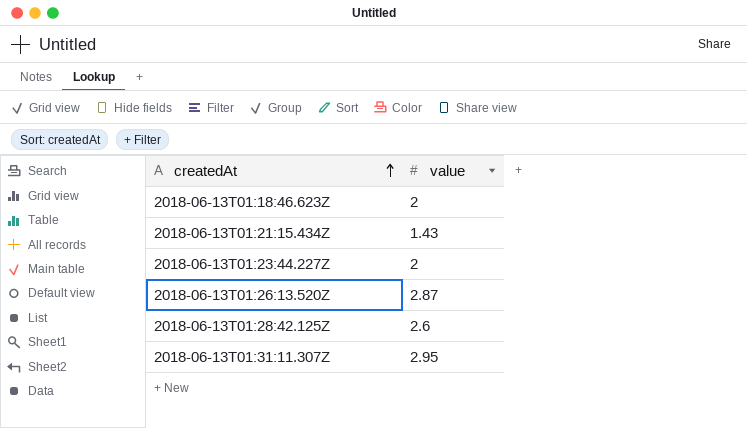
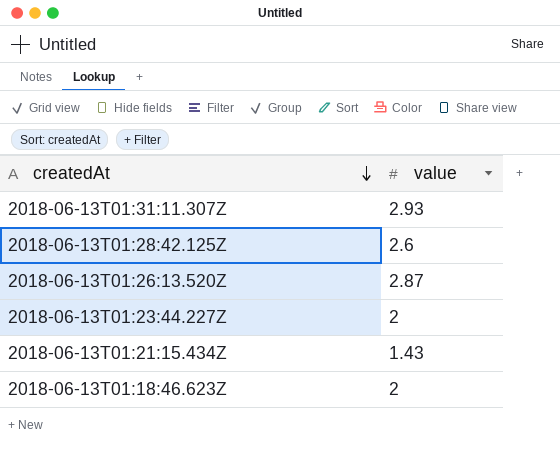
row order: createdAt ascending -> createdAt descending
2018-06-13T01:31:11.307Z | value: 2.95 -> 2.93

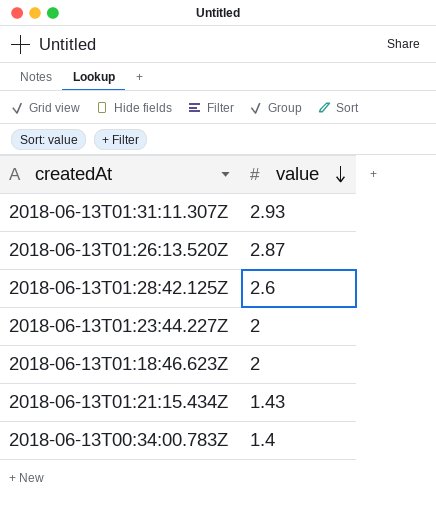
row order: createdAt descending -> value descending
row 2018-06-13T00:34:00.783Z: none -> 1.4

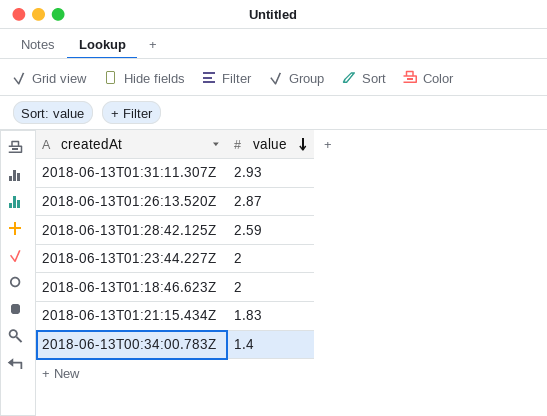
2018-06-13T01:28:42.125Z | value: 2.6 -> 2.59
2018-06-13T01:21:15.434Z | value: 1.43 -> 1.83

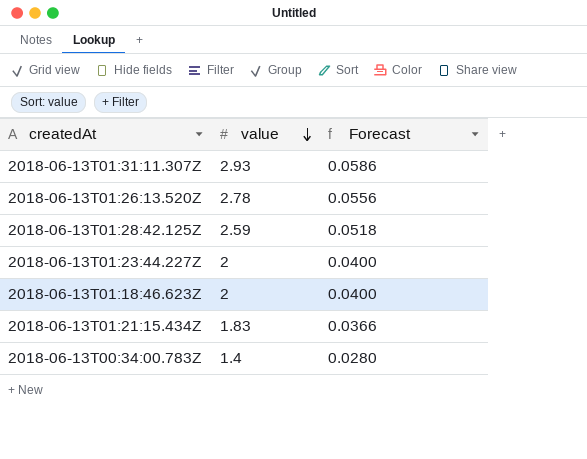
column Forecast | formula: none -> [value] * 0.02
2018-06-13T01:26:13.520Z | value: 2.87 -> 2.78

